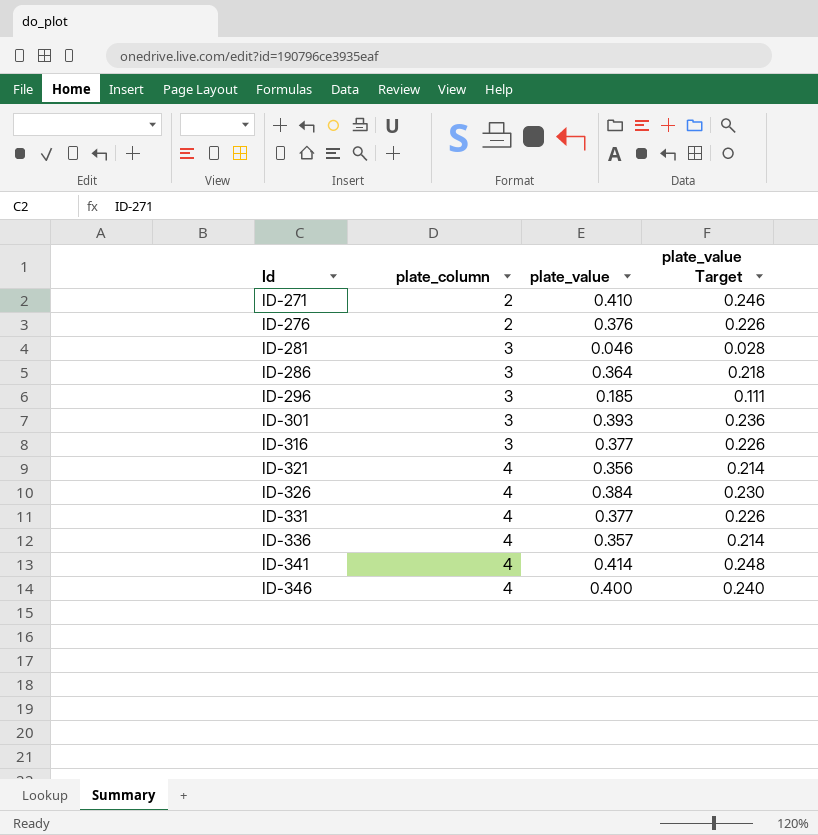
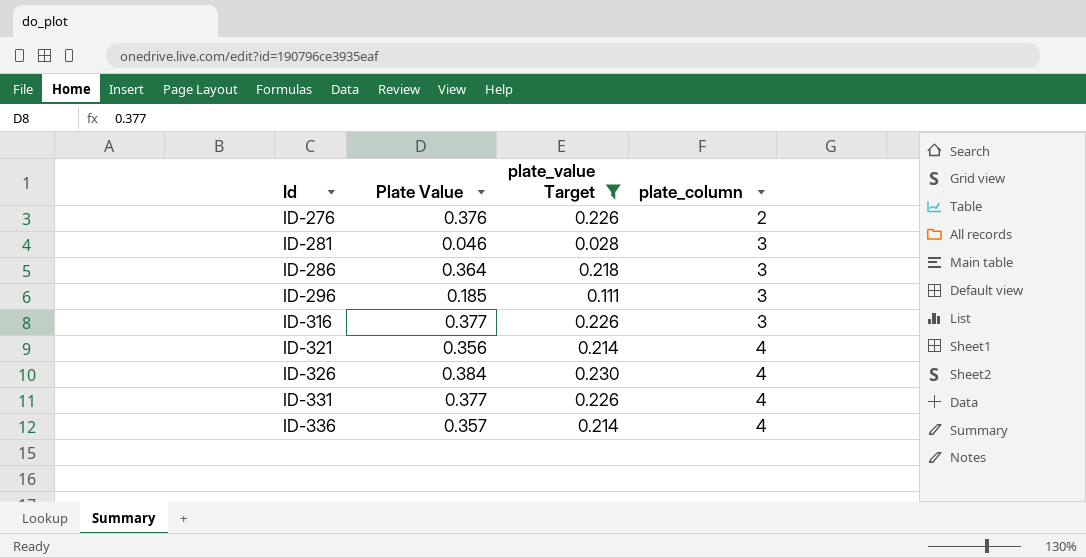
filter: none -> plate_value Target <= 0.230
column name: plate_value -> Plate Value
column plate_column | position: 2 -> 4

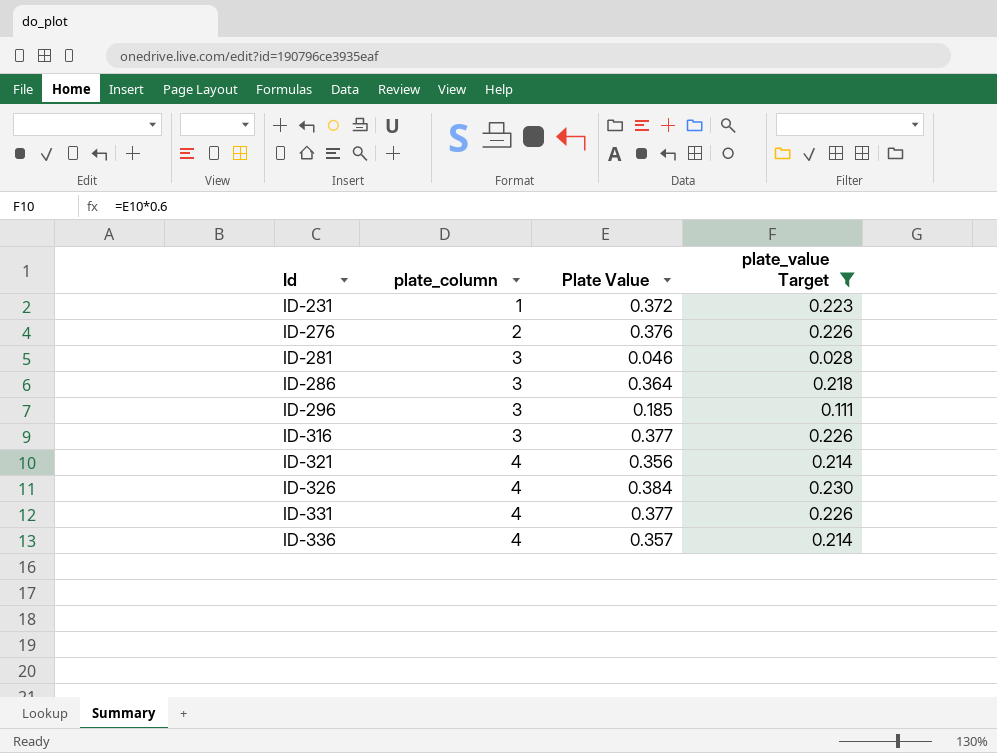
column plate_column | position: 4 -> 2
row ID-231: none -> 1 | 0.372 | 0.223

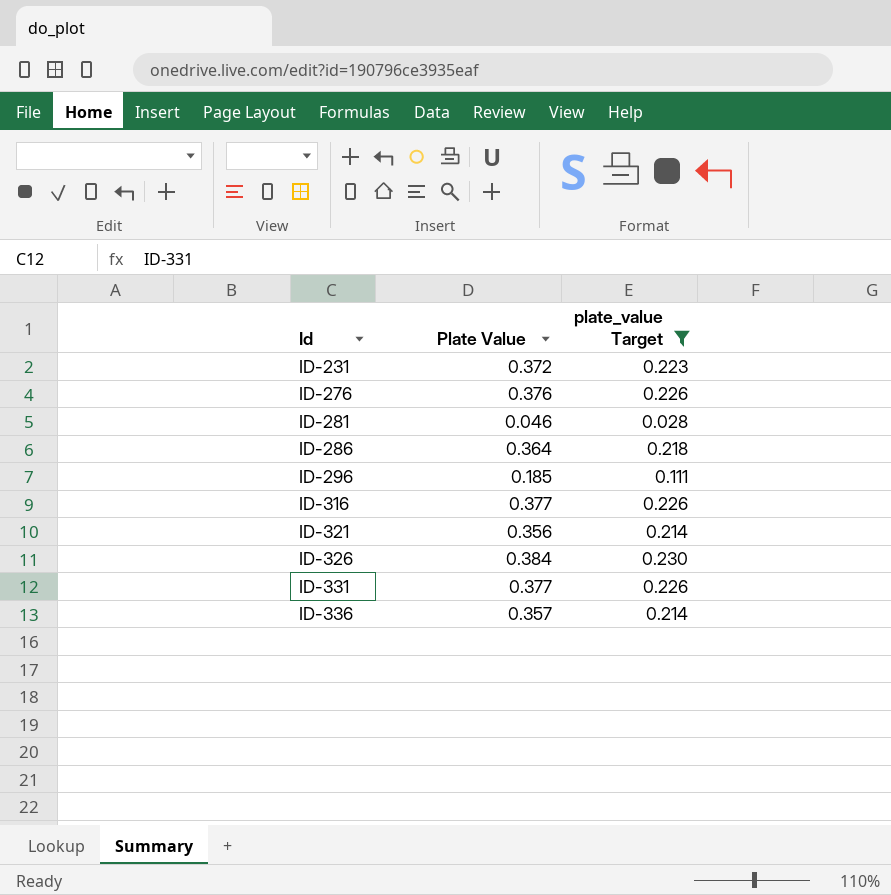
column plate_column | position: 2 -> none

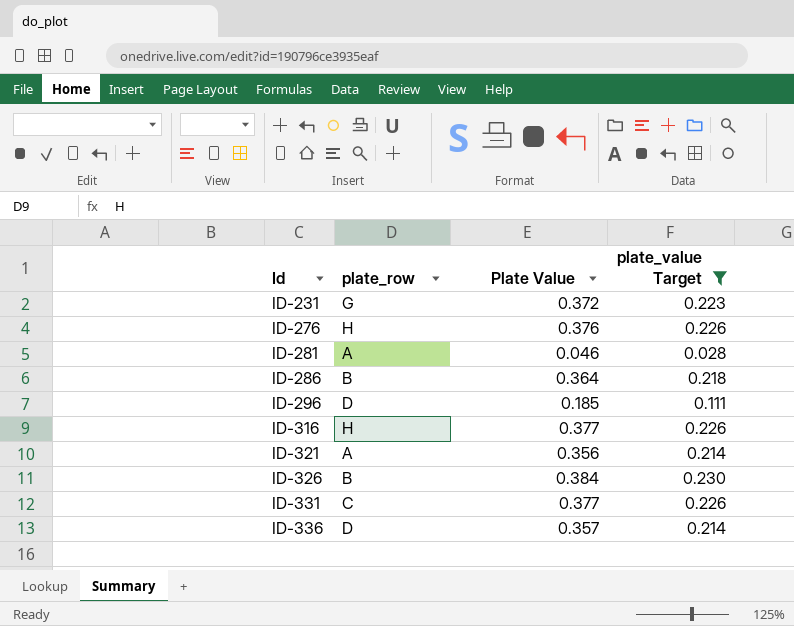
column plate_row | position: none -> 2

